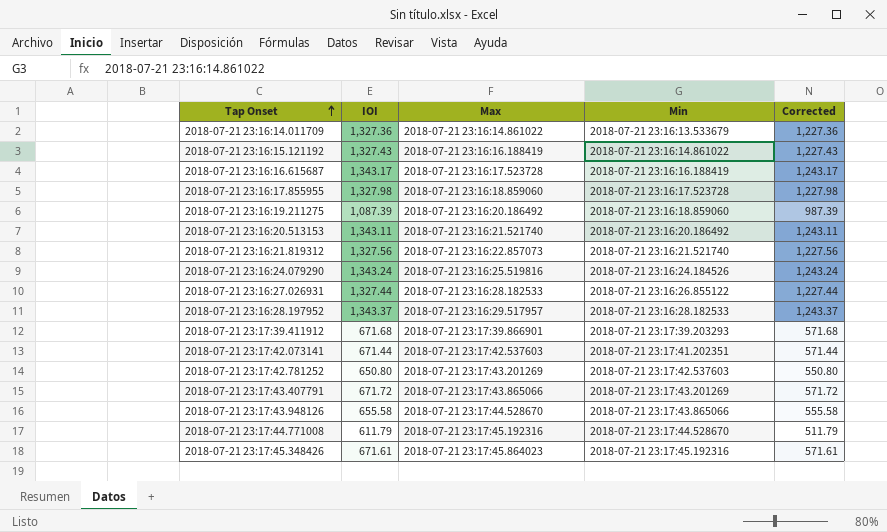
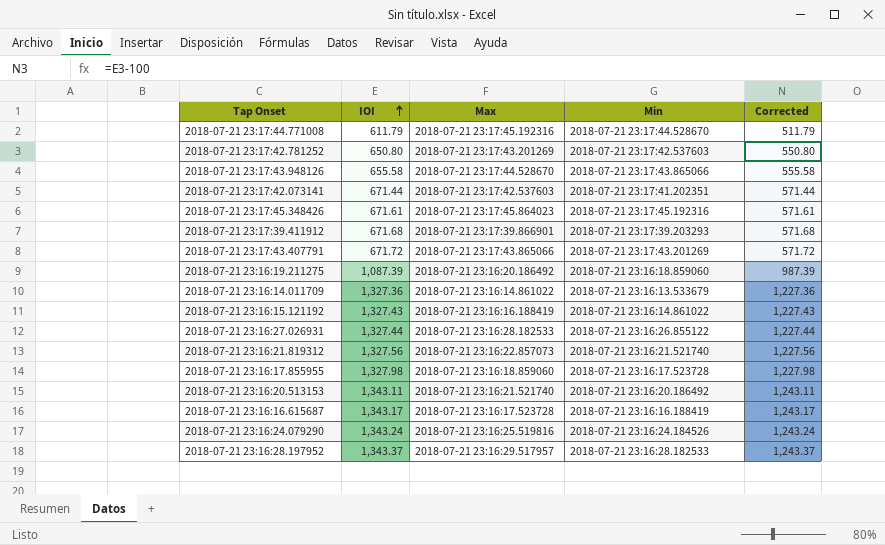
row order: Tap Onset ascending -> IOI ascending

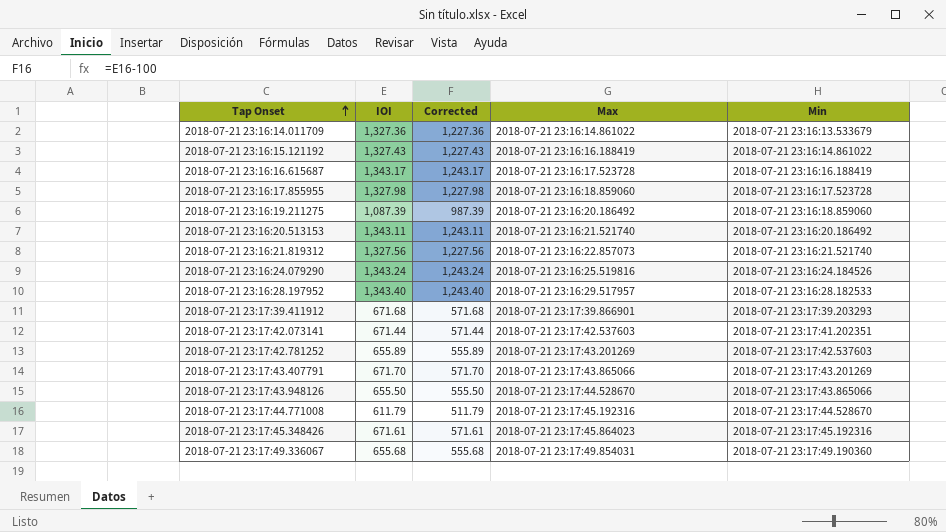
row order: IOI ascending -> Tap Onset ascending
column Corrected | position: 5 -> 3
row 2018-07-21 23:16:27.026931: 1,327.44 | 2018-07-21 23:16:28.182533 | 2018-07-21 23:16:26.855122 | 1,227.44 -> none
2018-07-21 23:16:28.197952 | IOI: 1,343.37 -> 1,343.40
2018-07-21 23:16:28.197952 | Corrected: 1,243.37 -> 1,243.40
2018-07-21 23:17:42.781252 | IOI: 650.80 -> 655.89
2018-07-21 23:17:42.781252 | Corrected: 550.80 -> 555.89
2018-07-21 23:17:43.407791 | IOI: 671.72 -> 671.70
2018-07-21 23:17:43.407791 | Corrected: 571.72 -> 571.70
2018-07-21 23:17:43.948126 | IOI: 655.58 -> 655.50
2018-07-21 23:17:43.948126 | Corrected: 555.58 -> 555.50
row 2018-07-21 23:17:49.336067: none -> 655.68 | 555.68 | 2018-07-21 23:17:49.854031 | 2018-07-21 23:17:49.190360

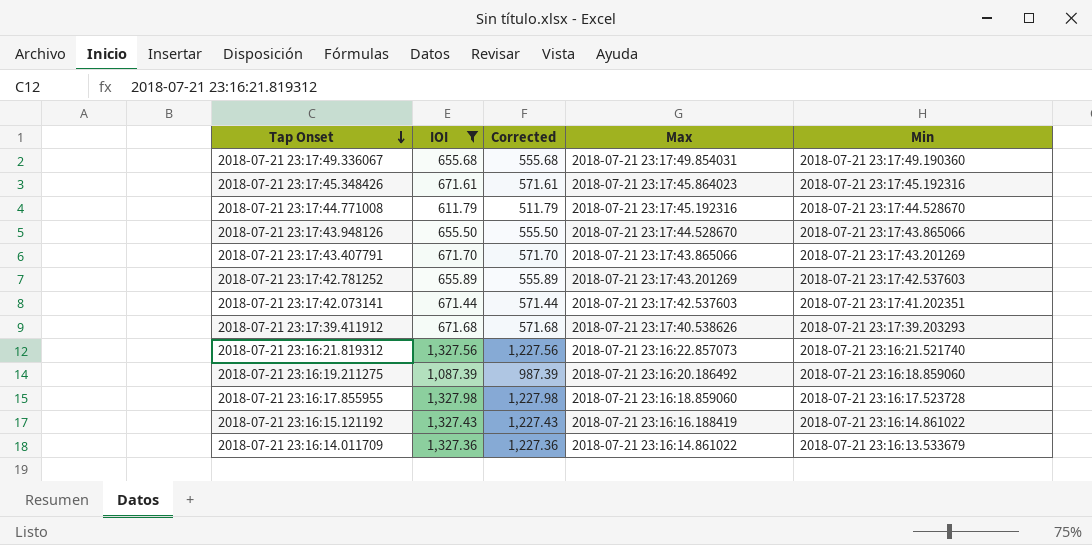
filter: none -> IOI <= 1,327.98
row order: Tap Onset ascending -> Tap Onset descending
2018-07-21 23:17:39.411912 | Max: 2018-07-21 23:17:39.866901 -> 2018-07-21 23:17:40.538626

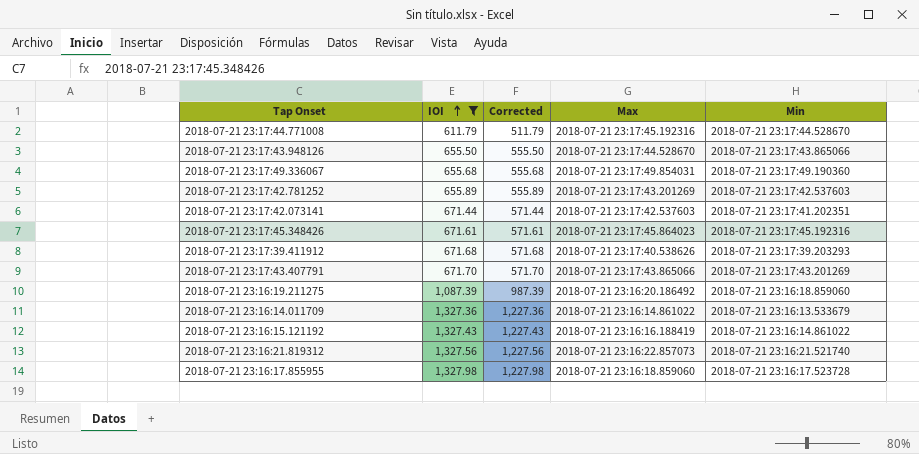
row order: Tap Onset descending -> IOI ascending

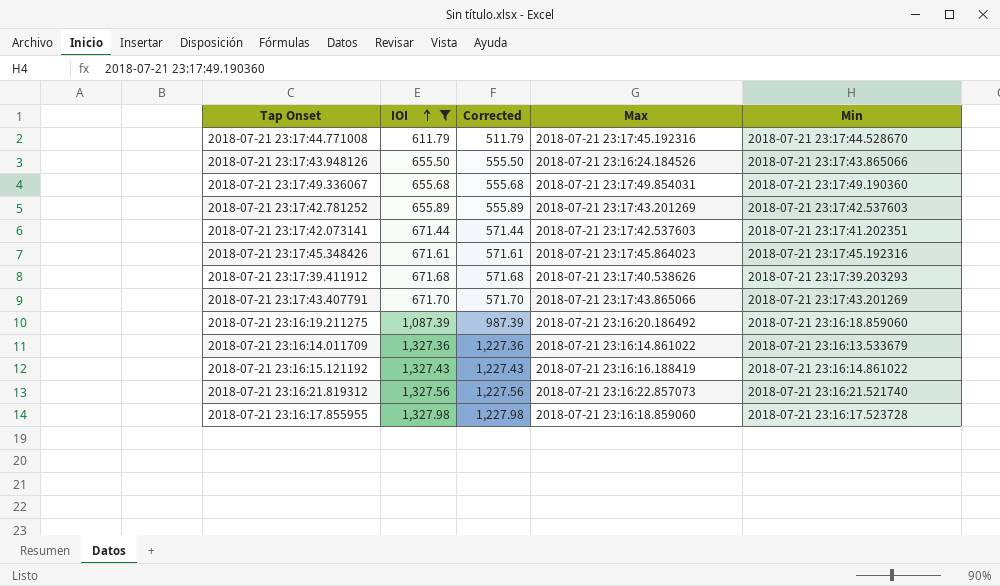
2018-07-21 23:17:43.948126 | Max: 2018-07-21 23:17:44.528670 -> 2018-07-21 23:16:24.184526

